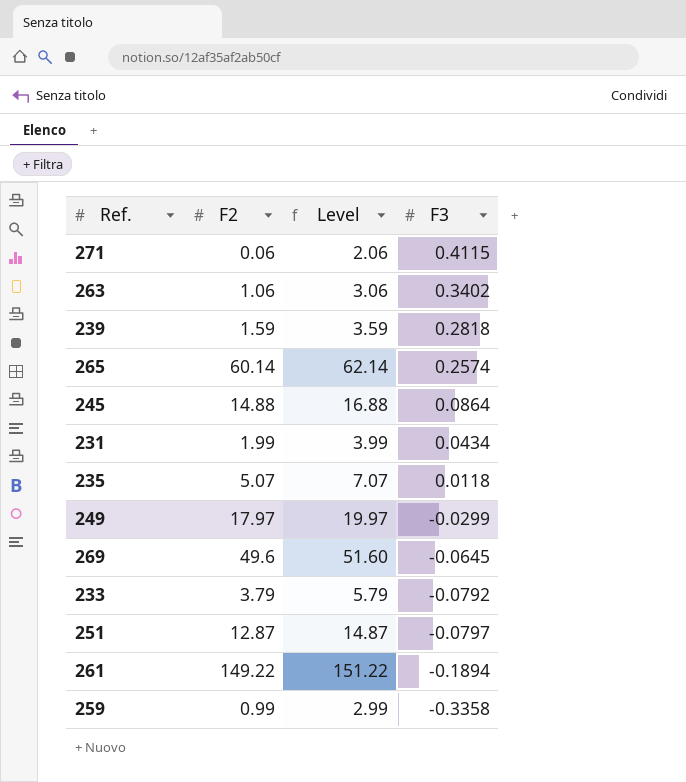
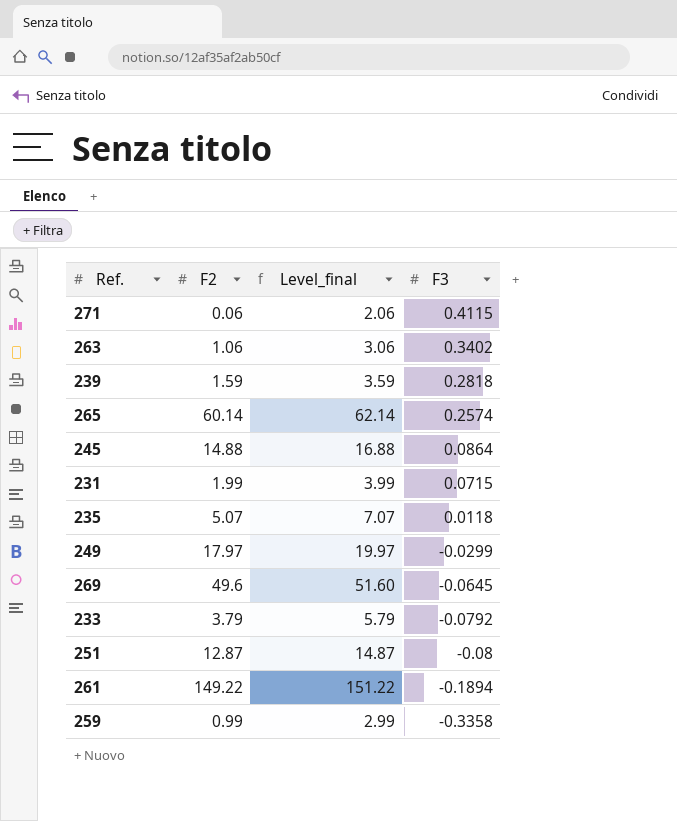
column name: Level -> Level_final
231 | F3: 0.0434 -> 0.0715
251 | F3: -0.0797 -> -0.08

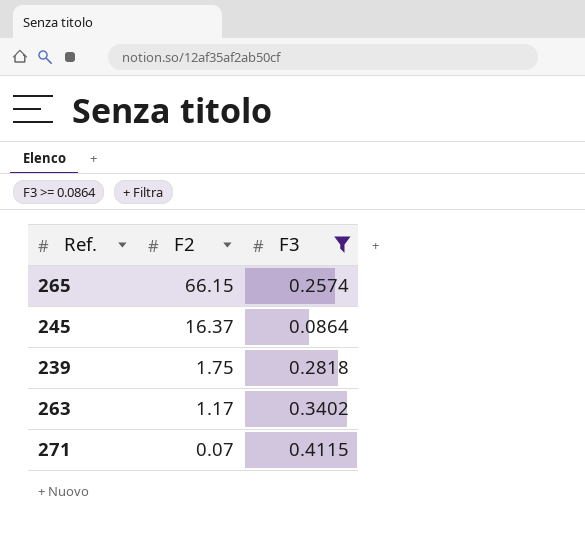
filter: none -> F3 >= 0.0864
row order: F3 descending -> F2 descending
column Level_final | formula: [F2] + 2 -> none
265 | F2: 60.14 -> 66.15
245 | F2: 14.88 -> 16.37
239 | F2: 1.59 -> 1.75
263 | F2: 1.06 -> 1.17
271 | F2: 0.06 -> 0.07

